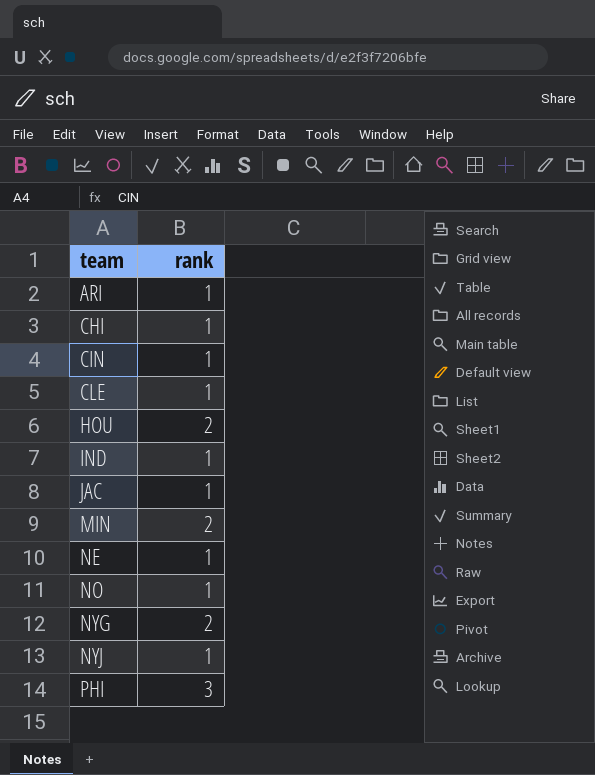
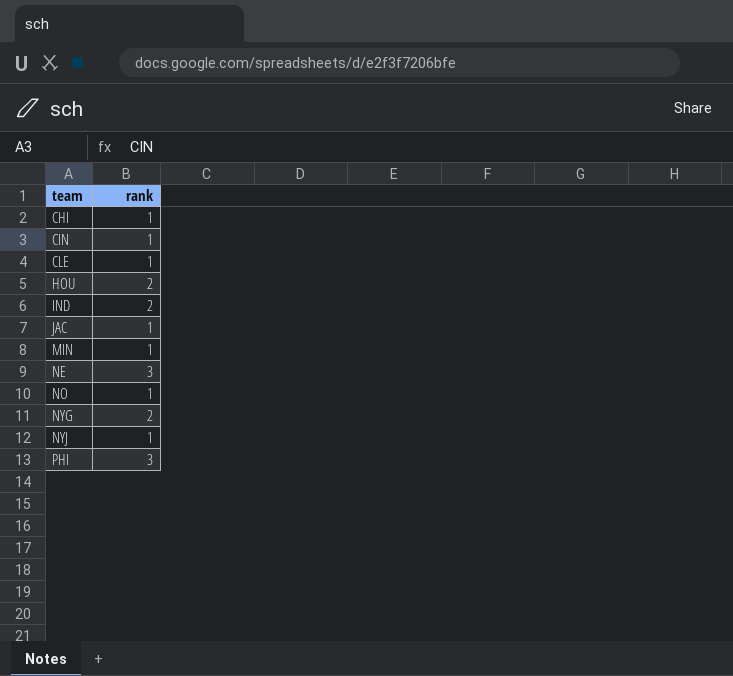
row ARI: 1 -> none
IND | rank: 1 -> 2
MIN | rank: 2 -> 1
NE | rank: 1 -> 3

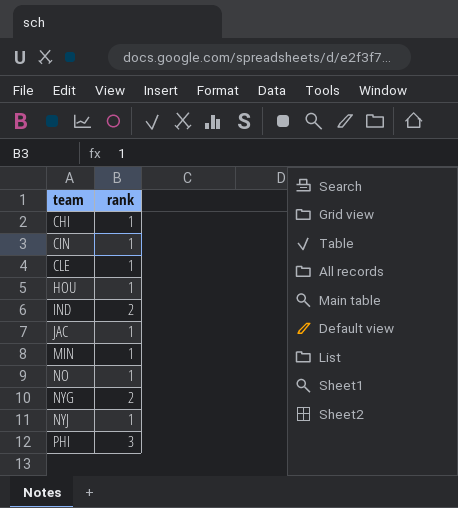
row NE: 3 -> none
HOU | rank: 2 -> 1

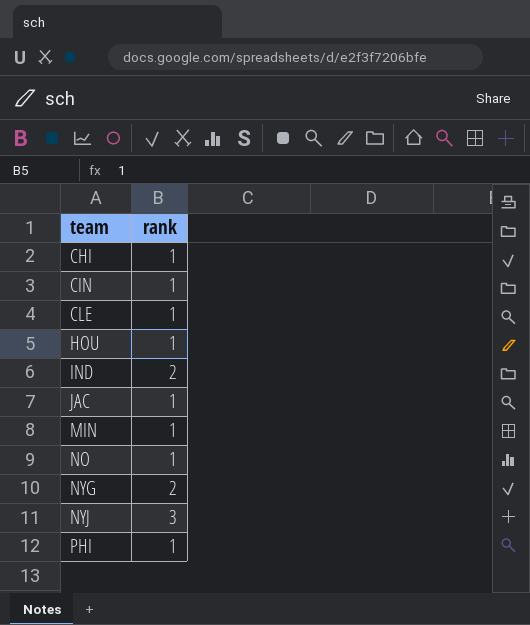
NYJ | rank: 1 -> 3
PHI | rank: 3 -> 1

